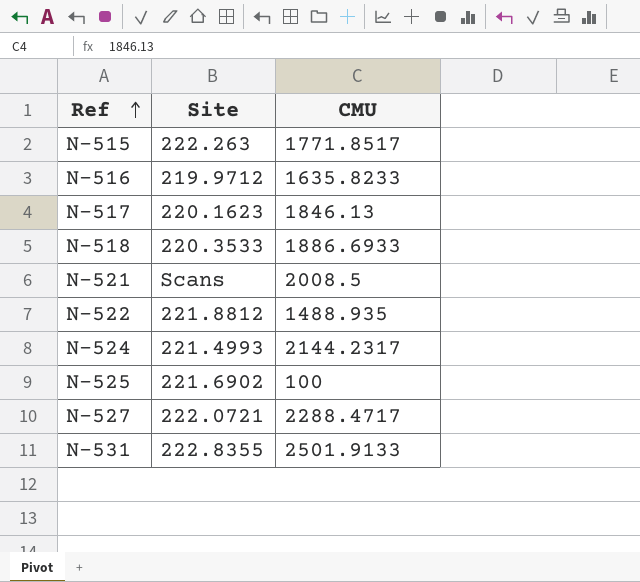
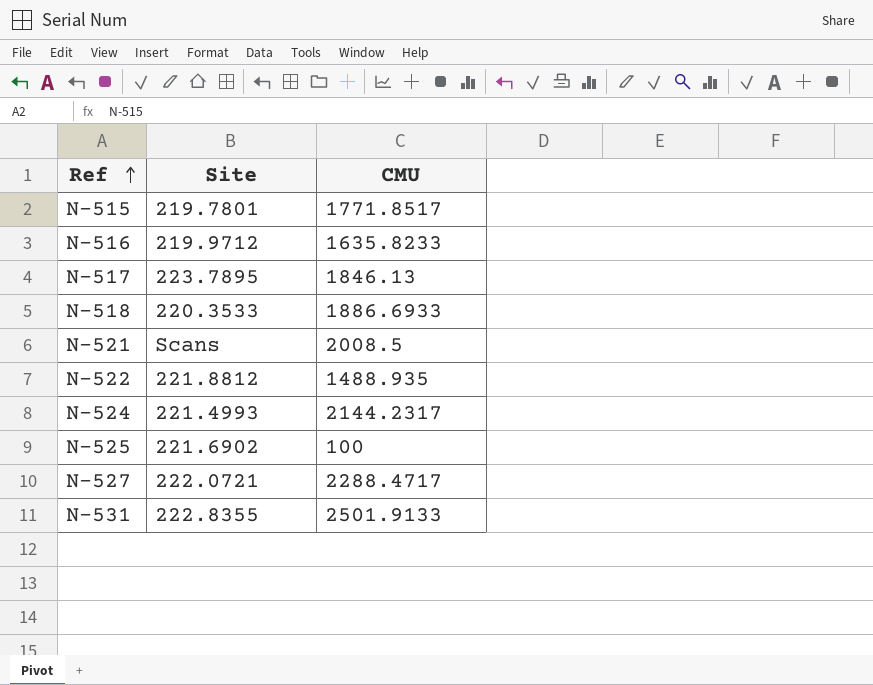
N-515 | Site: 222.263 -> 219.7801
N-517 | Site: 220.1623 -> 223.7895

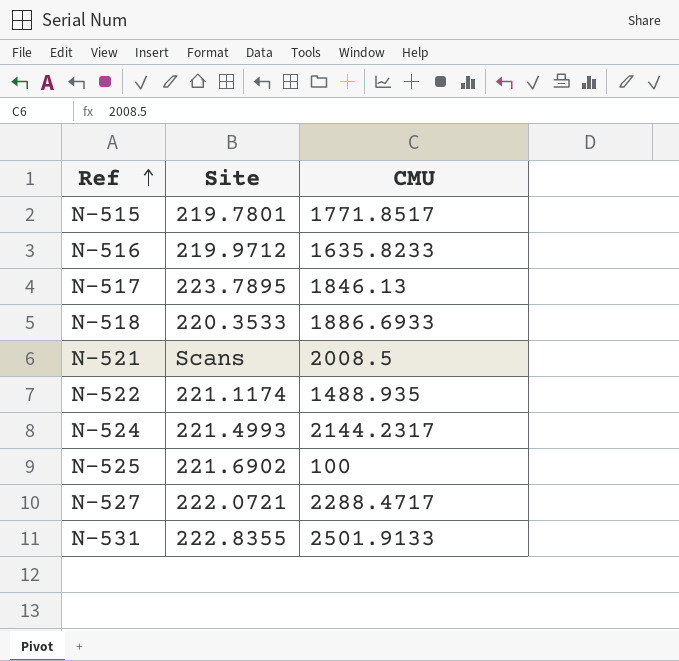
N-522 | Site: 221.8812 -> 221.1174

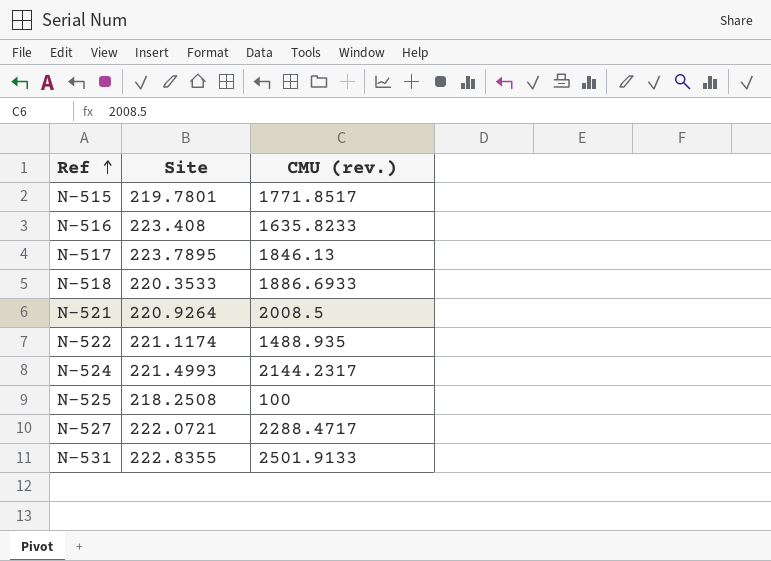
column name: CMU -> CMU (rev.)
N-516 | Site: 219.9712 -> 223.408
N-521 | Site: Scans -> 220.9264
N-525 | Site: 221.6902 -> 218.2508

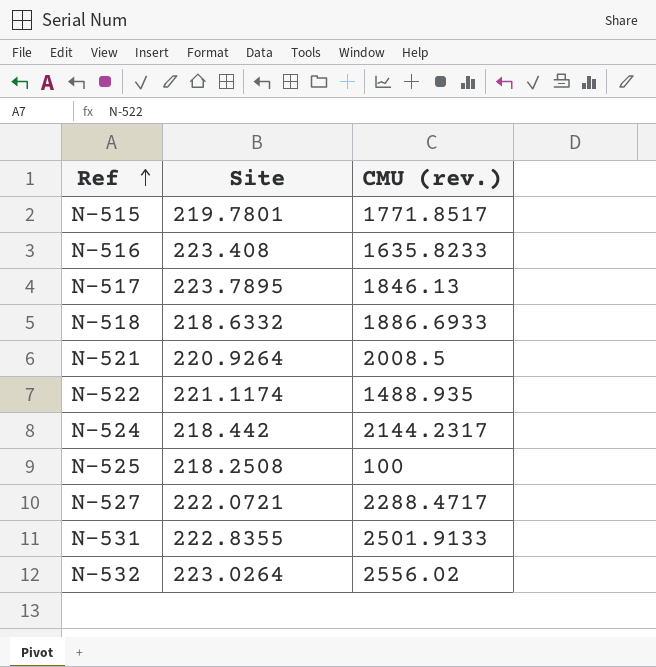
N-518 | Site: 220.3533 -> 218.6332
N-524 | Site: 221.4993 -> 218.442
row N-532: none -> 223.0264 | 2556.02

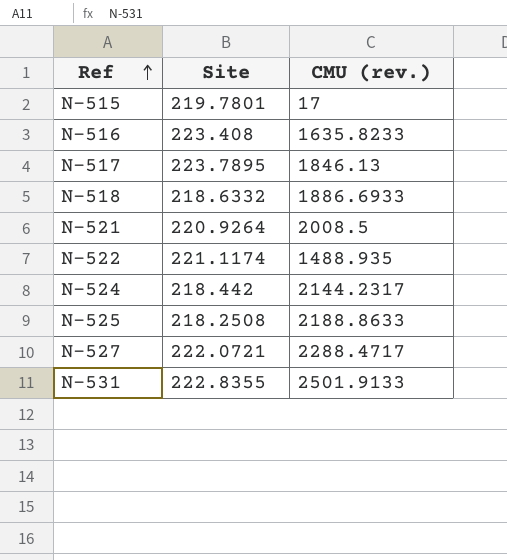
row N-532: 223.0264 | 2556.02 -> none
N-515 | CMU (rev.): 1771.8517 -> 17
N-525 | CMU (rev.): 100 -> 2188.8633

